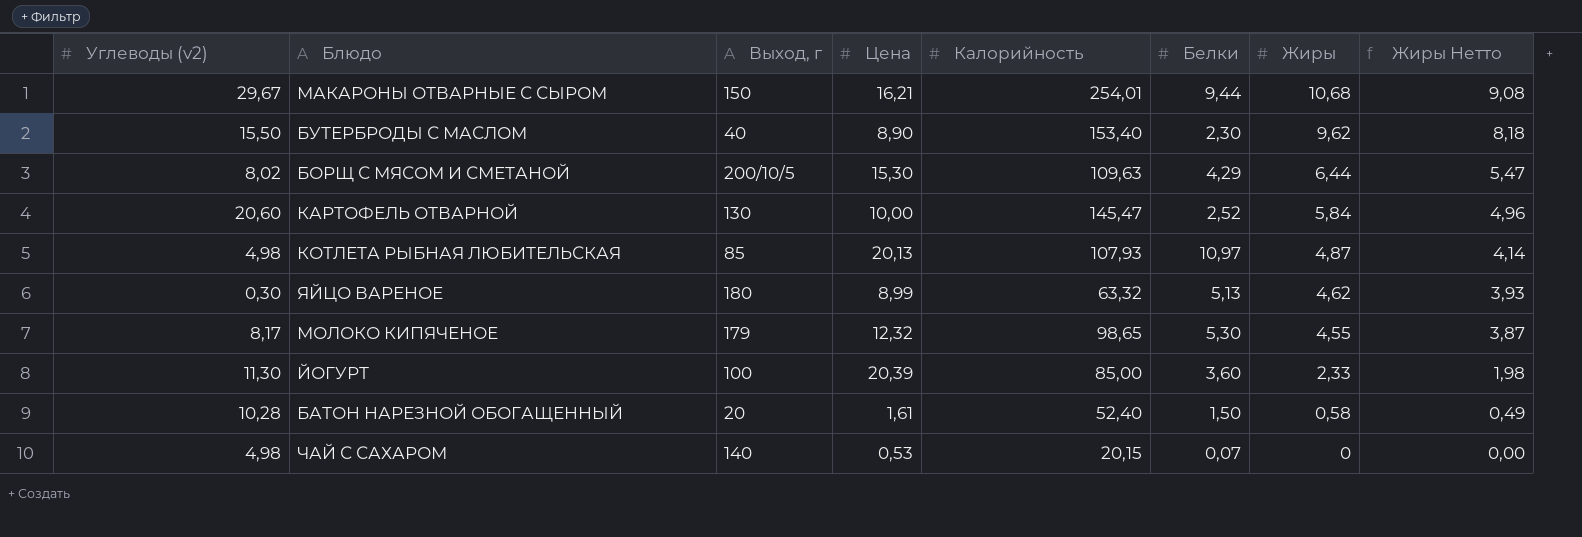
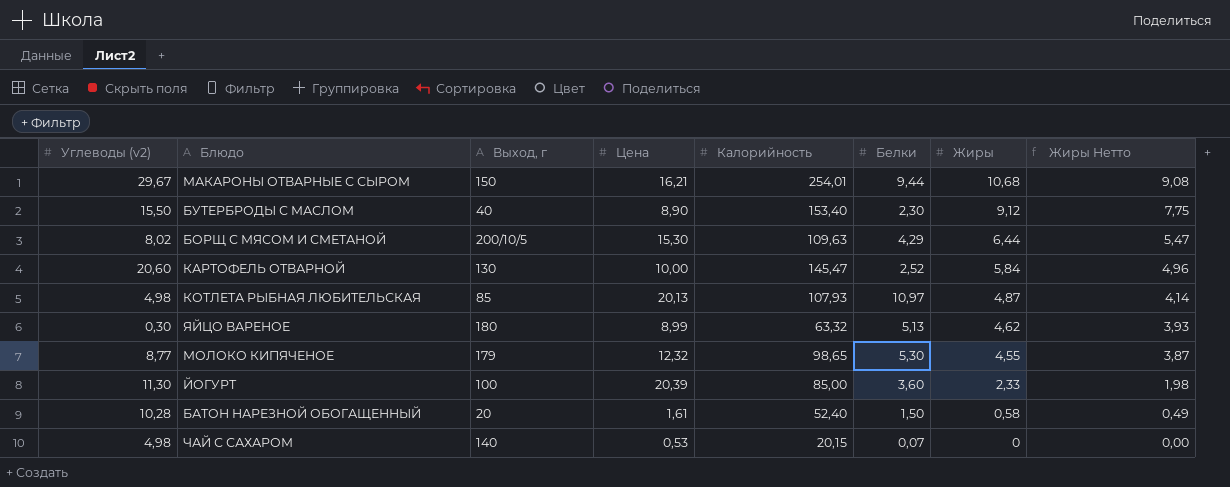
БУТЕРБРОДЫ С МАСЛОМ | Жиры: 9,62 -> 9,12
БУТЕРБРОДЫ С МАСЛОМ | Жиры Нетто: 8,18 -> 7,75
МОЛОКО КИПЯЧЕНОЕ | Углеводы (v2): 8,17 -> 8,77

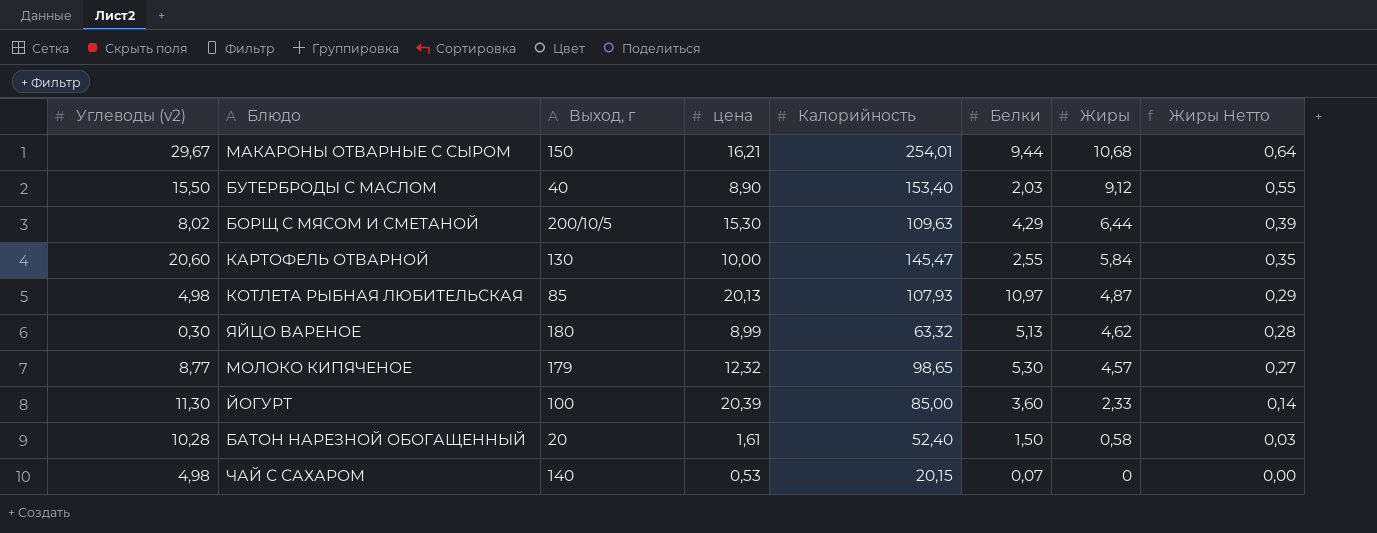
column name: Цена -> цена
column Жиры Нетто | formula: [Жиры] * 0,85 -> [Жиры] * 0,06
БУТЕРБРОДЫ С МАСЛОМ | Белки: 2,30 -> 2,03
КАРТОФЕЛЬ ОТВАРНОЙ | Белки: 2,52 -> 2,55
МОЛОКО КИПЯЧЕНОЕ | Жиры: 4,55 -> 4,57

